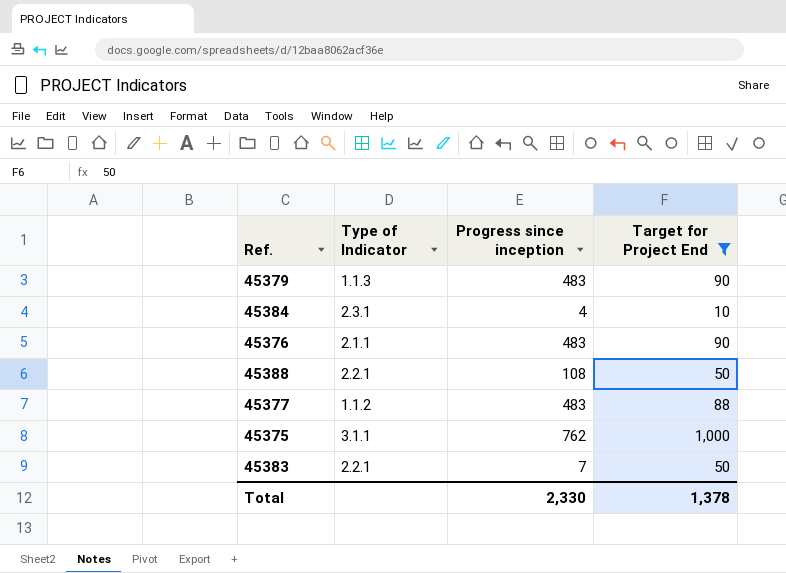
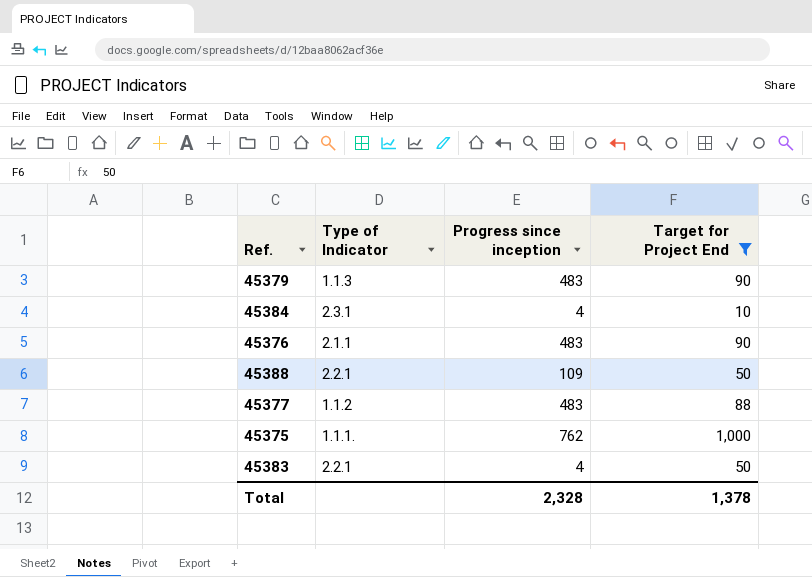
45388 | Progress since inception: 108 -> 109
45375 | Type of Indicator: 3.1.1 -> 1.1.1.
45383 | Progress since inception: 7 -> 4
Total | Progress since inception: 2,330 -> 2,328

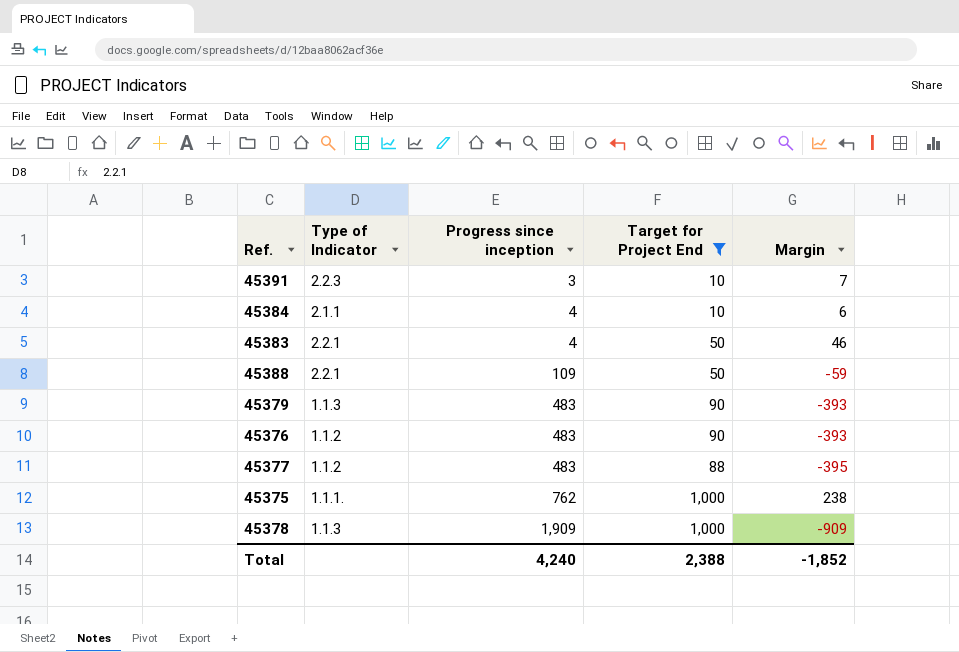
row order: none -> Progress since inception ascending
column Margin | formula: none -> [Target for Project End] - [Progress since inception]
row 45391: none -> 2.2.3 | 3 | 10 | 7
45384 | Type of Indicator: 2.3.1 -> 2.1.1
45376 | Type of Indicator: 2.1.1 -> 1.1.2
row 45378: none -> 1.1.3 | 1,909 | 1,000 | -909
Total | Progress since inception: 2,328 -> 4,240
Total | Target for Project End: 1,378 -> 2,388

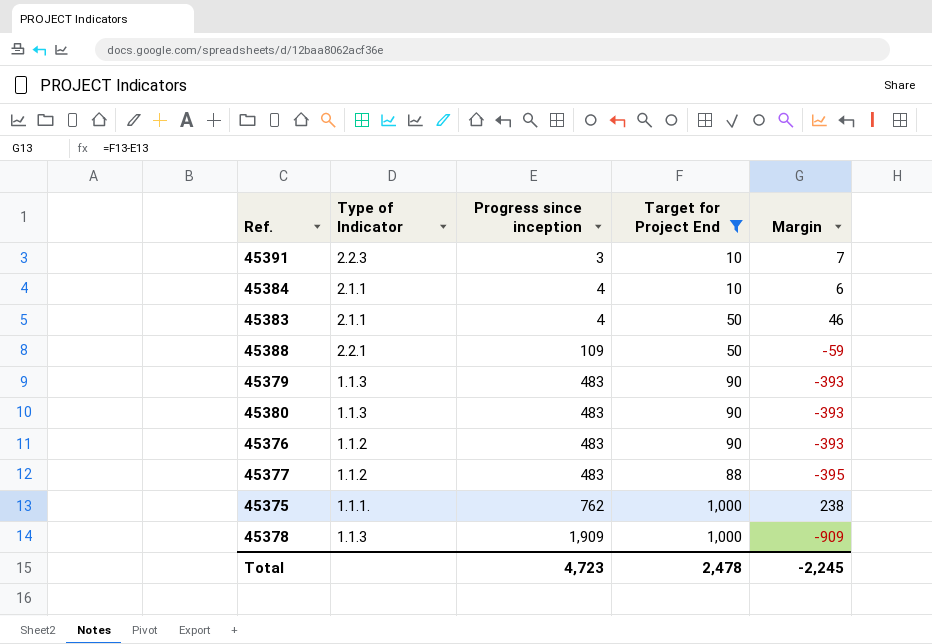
45383 | Type of Indicator: 2.2.1 -> 2.1.1
row 45380: none -> 1.1.3 | 483 | 90 | -393
Total | Progress since inception: 4,240 -> 4,723
Total | Target for Project End: 2,388 -> 2,478
Total | Margin: -1,852 -> -2,245

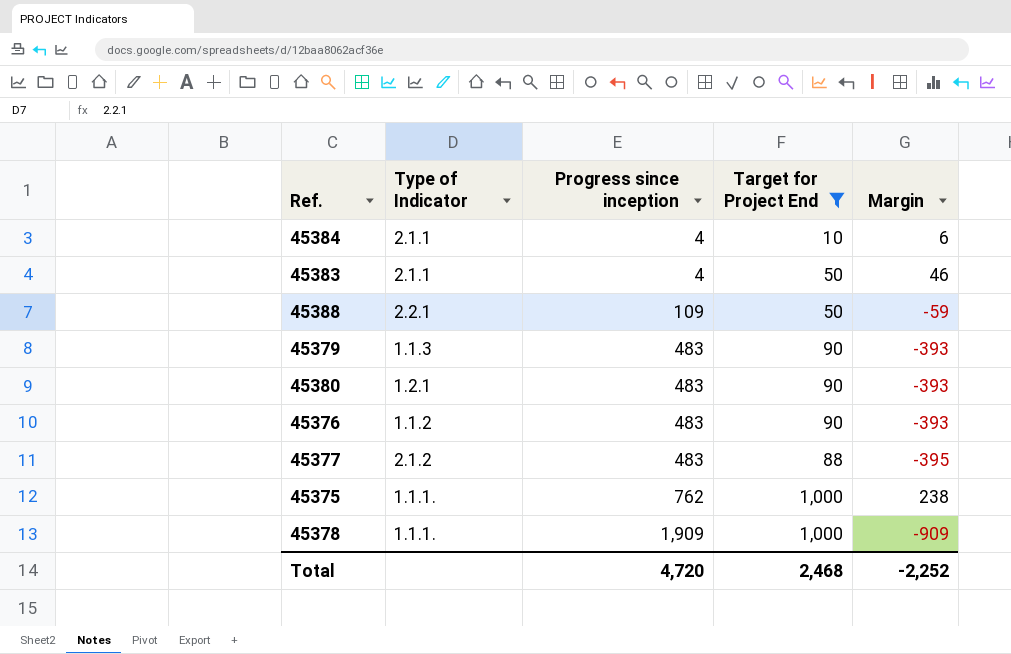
row 45391: 2.2.3 | 3 | 10 | 7 -> none
45380 | Type of Indicator: 1.1.3 -> 1.2.1
45377 | Type of Indicator: 1.1.2 -> 2.1.2
45378 | Type of Indicator: 1.1.3 -> 1.1.1.
Total | Progress since inception: 4,723 -> 4,720
Total | Target for Project End: 2,478 -> 2,468
Total | Margin: -2,245 -> -2,252

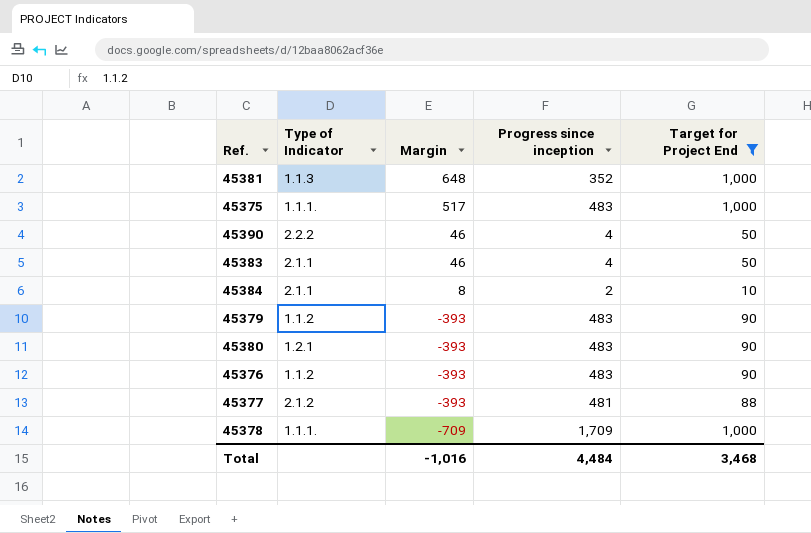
row order: Progress since inception ascending -> Margin descending
column Margin | position: 5 -> 3
row 45388: 2.2.1 | 109 | 50 | -59 -> none
row 45381: none -> 1.1.3 | 648 | 352 | 1,000
45375 | Margin: 238 -> 517
45375 | Progress since inception: 762 -> 483
row 45390: none -> 2.2.2 | 46 | 4 | 50
45384 | Margin: 6 -> 8
45384 | Progress since inception: 4 -> 2
45379 | Type of Indicator: 1.1.3 -> 1.1.2
45377 | Margin: -395 -> -393
45377 | Progress since inception: 483 -> 481
45378 | Margin: -909 -> -709
45378 | Progress since inception: 1,909 -> 1,709
Total | Margin: -2,252 -> -1,016
Total | Progress since inception: 4,720 -> 4,484
Total | Target for Project End: 2,468 -> 3,468

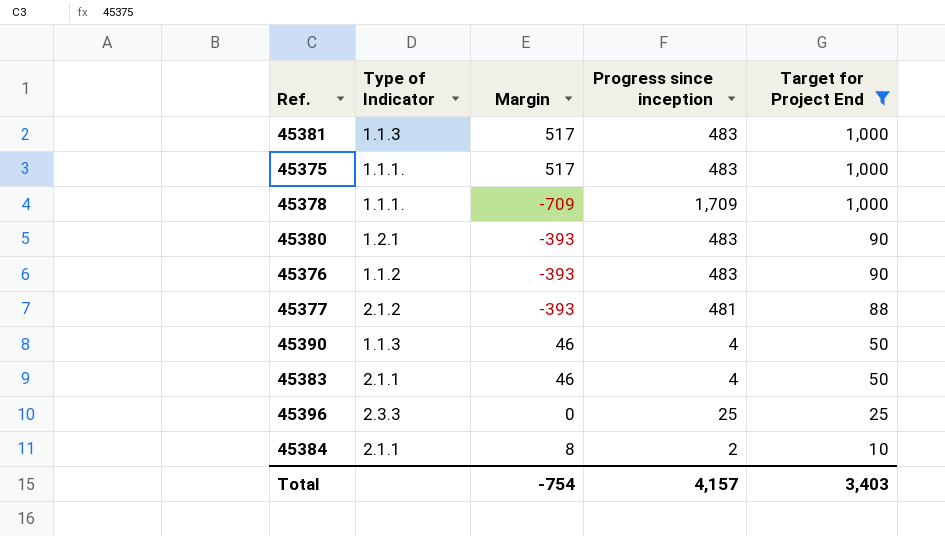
row order: Margin descending -> Target for Project End descending
row 45379: 1.1.2 | -393 | 483 | 90 -> none
45381 | Margin: 648 -> 517
45381 | Progress since inception: 352 -> 483
45390 | Type of Indicator: 2.2.2 -> 1.1.3
row 45396: none -> 2.3.3 | 0 | 25 | 25
Total | Margin: -1,016 -> -754
Total | Progress since inception: 4,484 -> 4,157
Total | Target for Project End: 3,468 -> 3,403

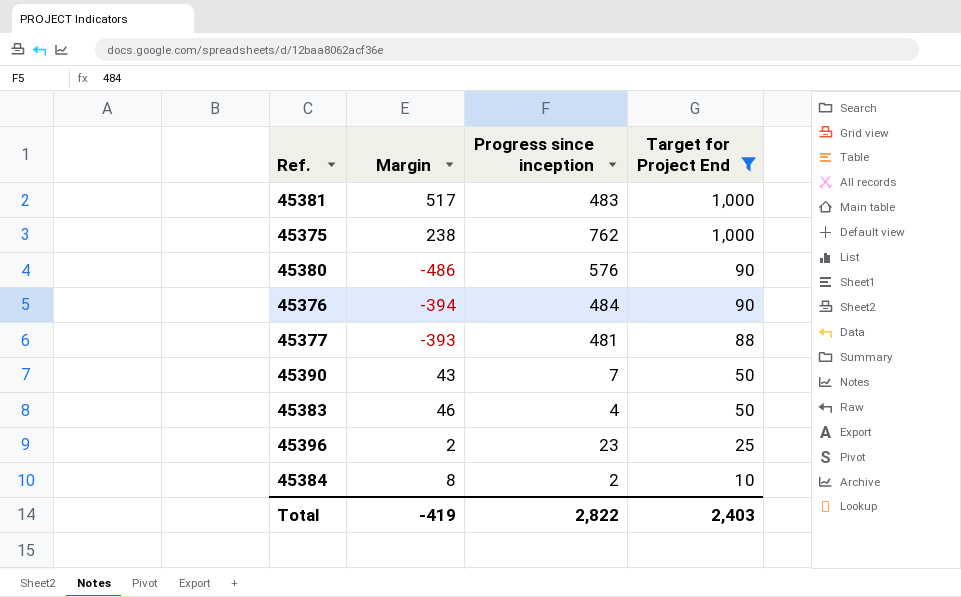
column Type of Indicator | position: 2 -> none
row 45378: 1.1.1. | -709 | 1,709 | 1,000 -> none
45375 | Margin: 517 -> 238
45375 | Progress since inception: 483 -> 762
45380 | Margin: -393 -> -486
45380 | Progress since inception: 483 -> 576
45376 | Margin: -393 -> -394
45376 | Progress since inception: 483 -> 484
45390 | Margin: 46 -> 43
45390 | Progress since inception: 4 -> 7
45396 | Margin: 0 -> 2
45396 | Progress since inception: 25 -> 23
Total | Margin: -754 -> -419
Total | Progress since inception: 4,157 -> 2,822
Total | Target for Project End: 3,403 -> 2,403

